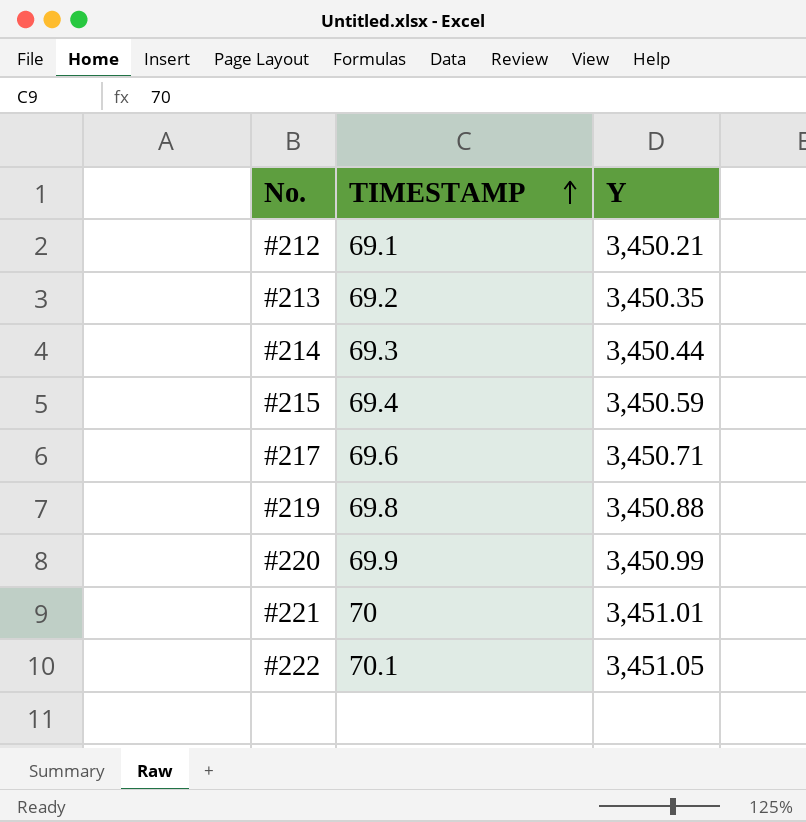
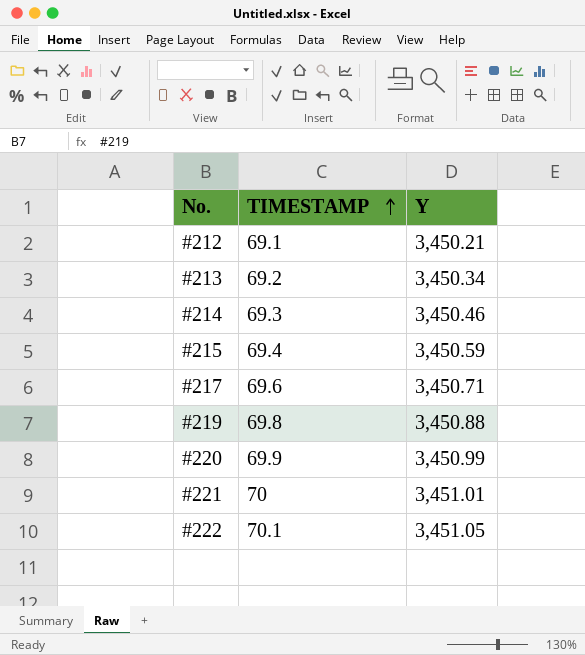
#213 | Y: 3,450.35 -> 3,450.34
#214 | Y: 3,450.44 -> 3,450.46

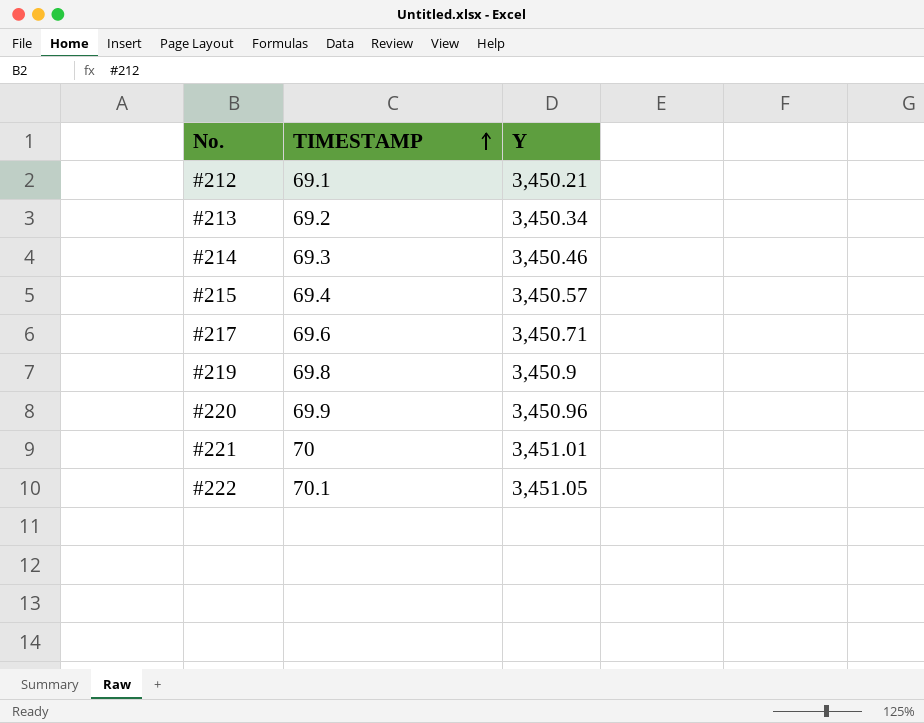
#215 | Y: 3,450.59 -> 3,450.57
#219 | Y: 3,450.88 -> 3,450.9
#220 | Y: 3,450.99 -> 3,450.96

